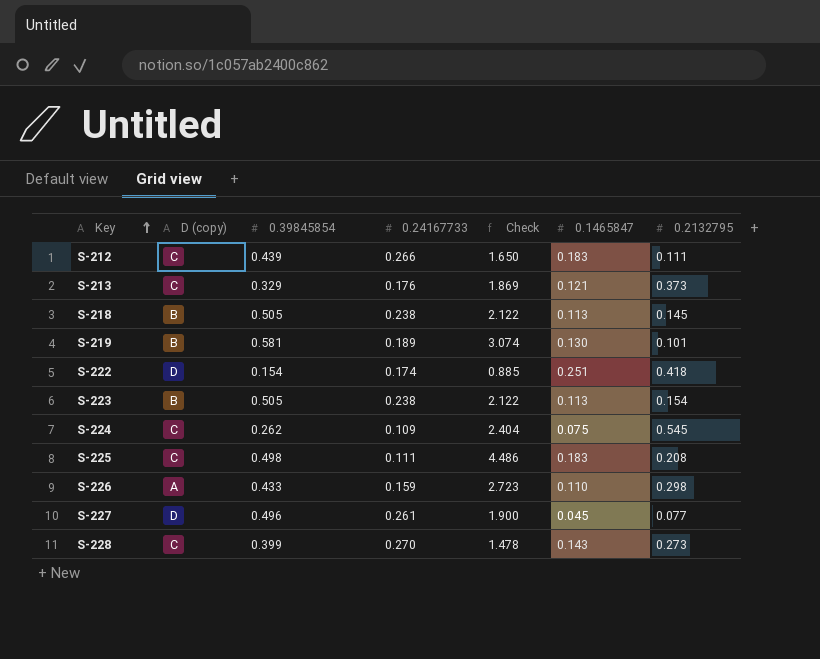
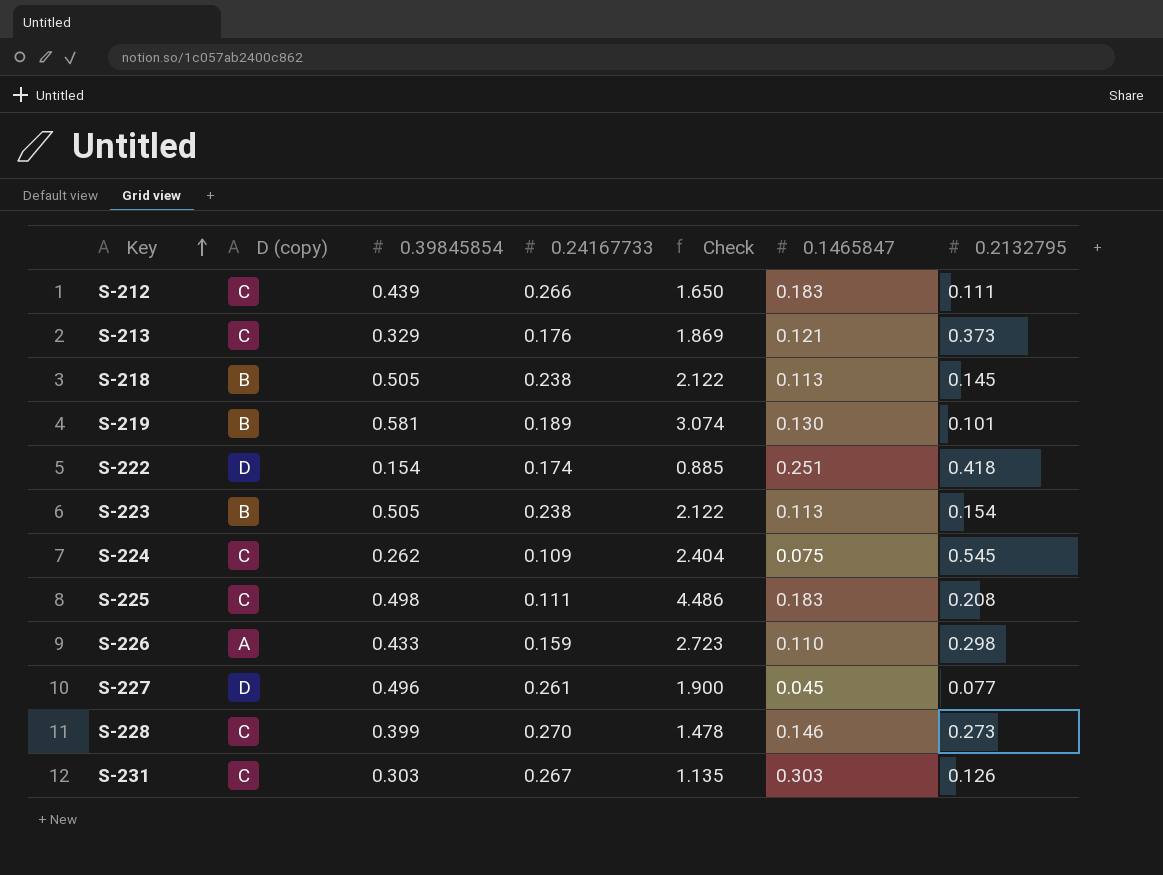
S-228 | 0.1465847: 0.143 -> 0.146
row S-231: none -> C | 0.303 | 0.267 | 1.135 | 0.303 | 0.126

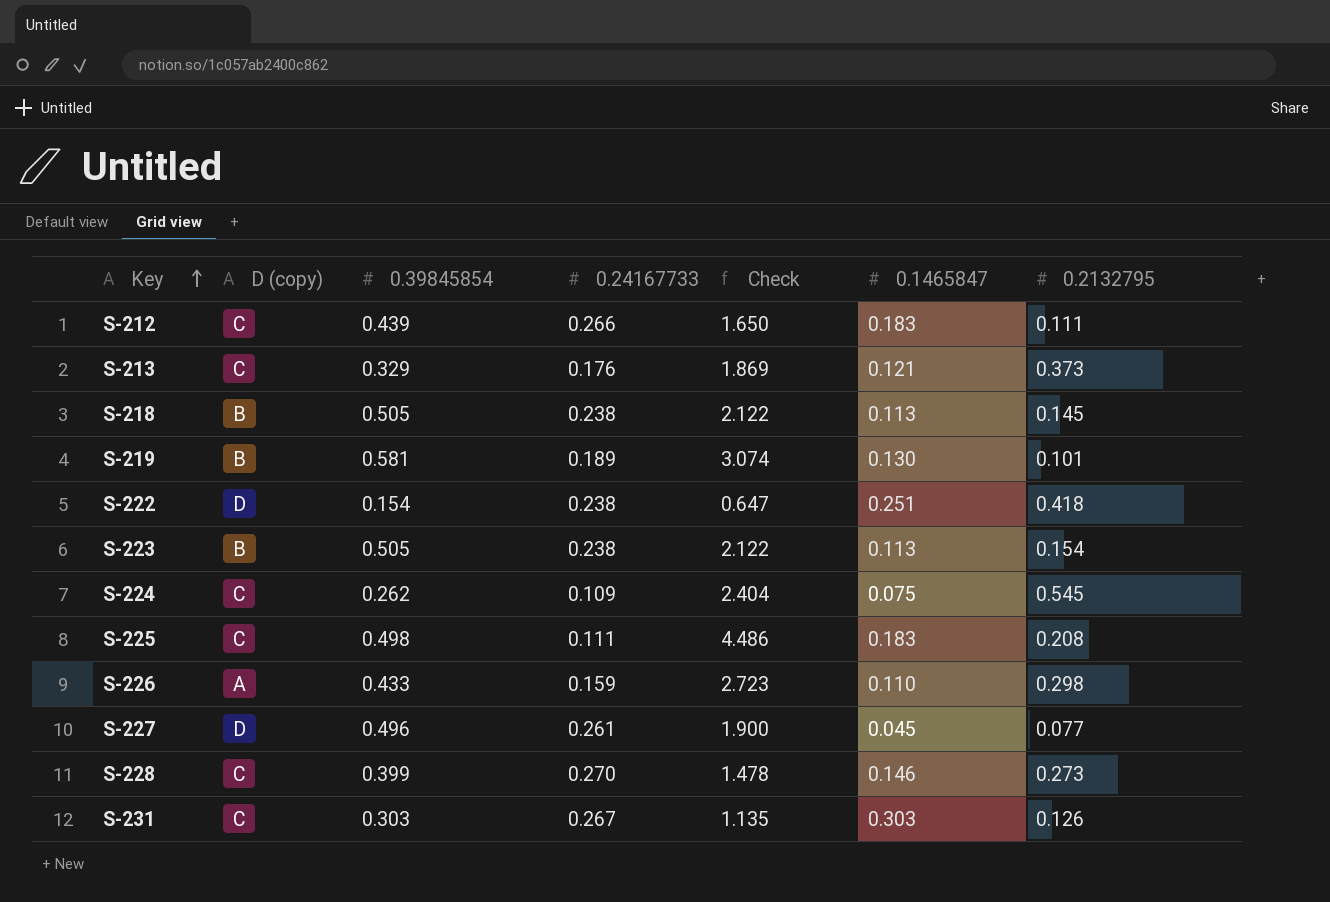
S-222 | 0.24167733: 0.174 -> 0.238
S-222 | Check: 0.885 -> 0.647

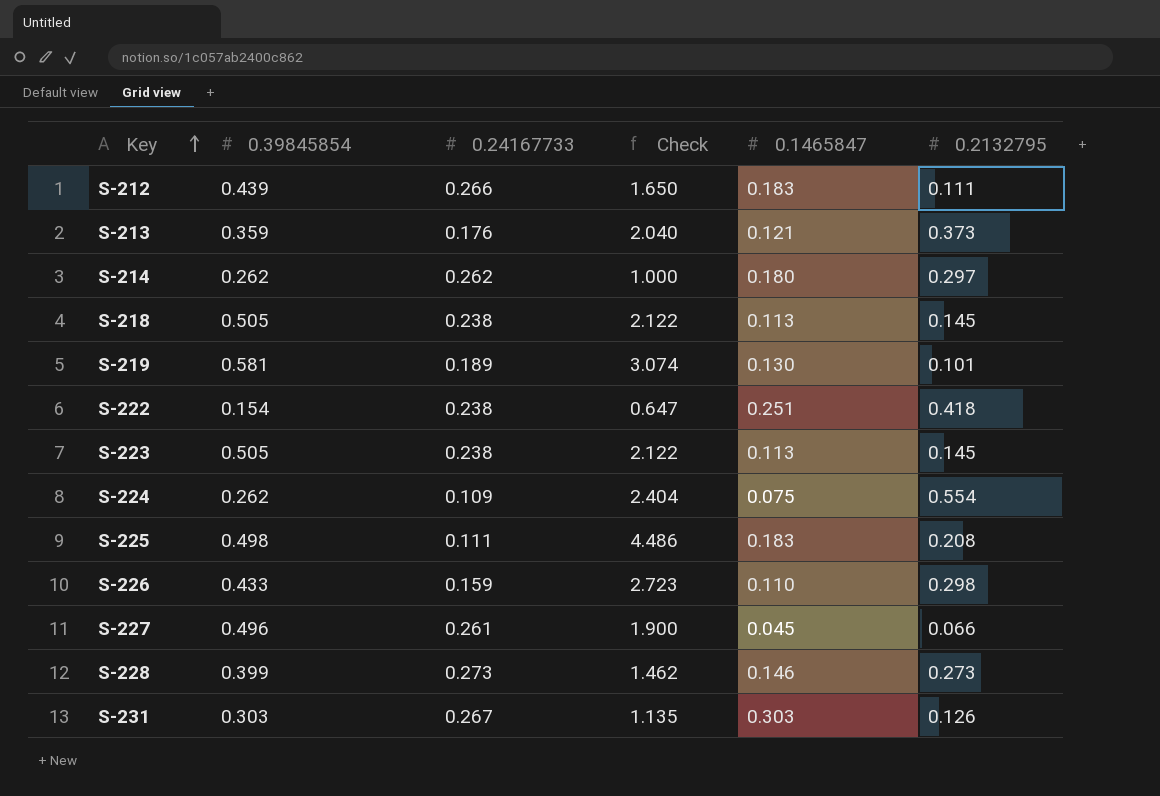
column D (copy) | position: 2 -> none
S-213 | 0.39845854: 0.329 -> 0.359
S-213 | Check: 1.869 -> 2.040
row S-214: none -> 0.262 | 0.262 | 1.000 | 0.180 | 0.297
S-223 | 0.2132795: 0.154 -> 0.145
S-224 | 0.2132795: 0.545 -> 0.554
S-227 | 0.2132795: 0.077 -> 0.066
S-228 | 0.24167733: 0.270 -> 0.273
S-228 | Check: 1.478 -> 1.462

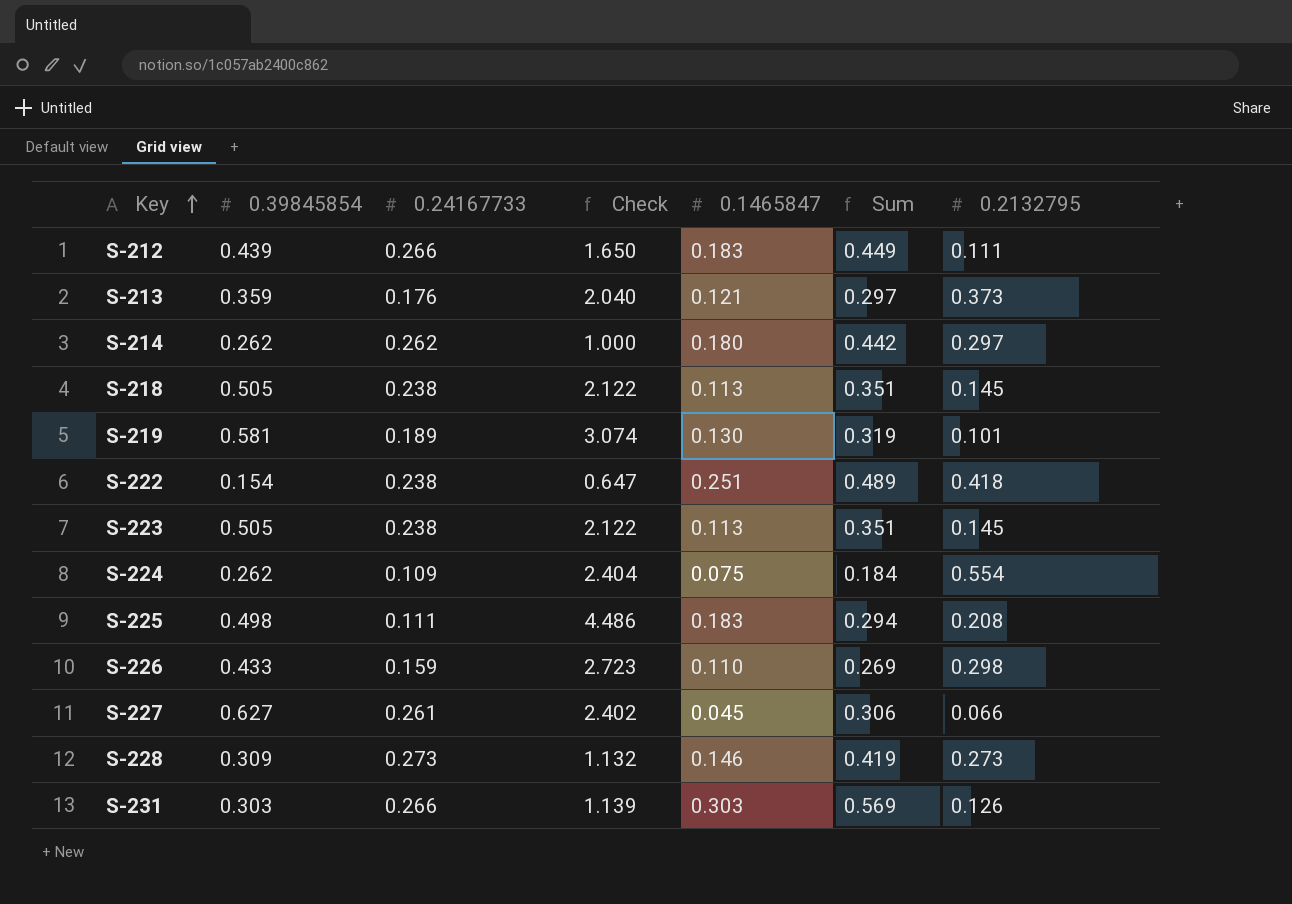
column Sum | formula: none -> [0.24167733] + [0.1465847]
S-227 | 0.39845854: 0.496 -> 0.627
S-227 | Check: 1.900 -> 2.402
S-228 | 0.39845854: 0.399 -> 0.309
S-228 | Check: 1.462 -> 1.132
S-231 | 0.24167733: 0.267 -> 0.266
S-231 | Check: 1.135 -> 1.139

